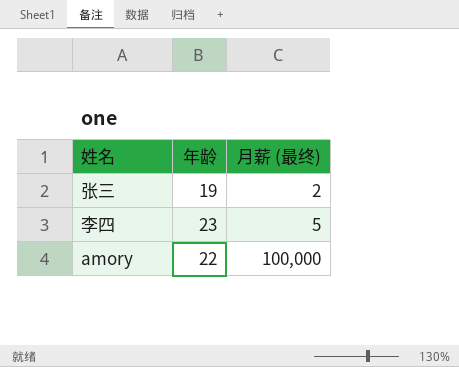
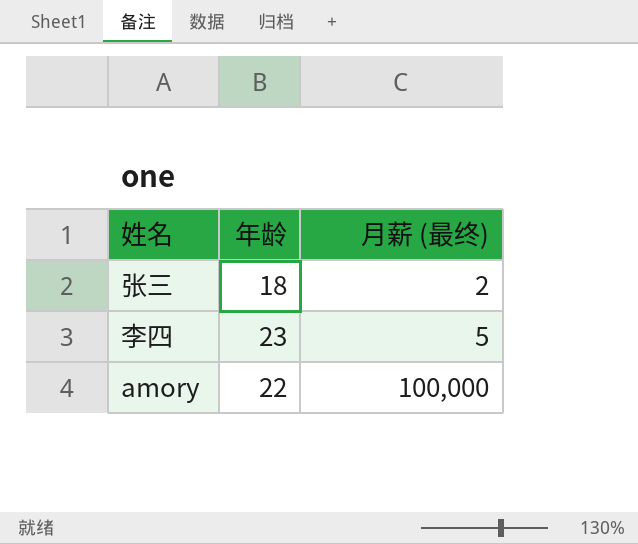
张三 | 年龄: 19 -> 18

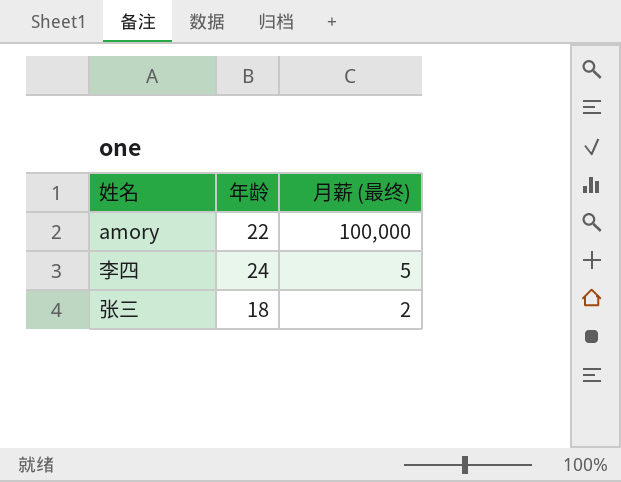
row order: 月薪 (最终) ascending -> 月薪 (最终) descending
李四 | 年龄: 23 -> 24

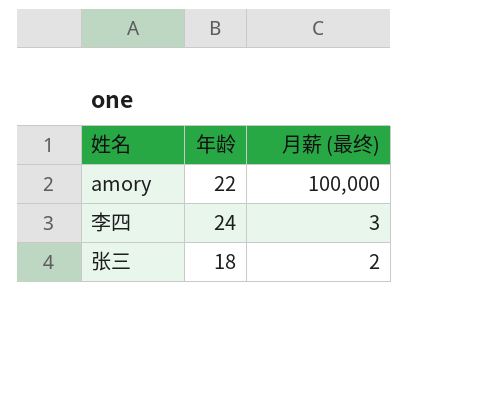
李四 | 月薪 (最终): 5 -> 3

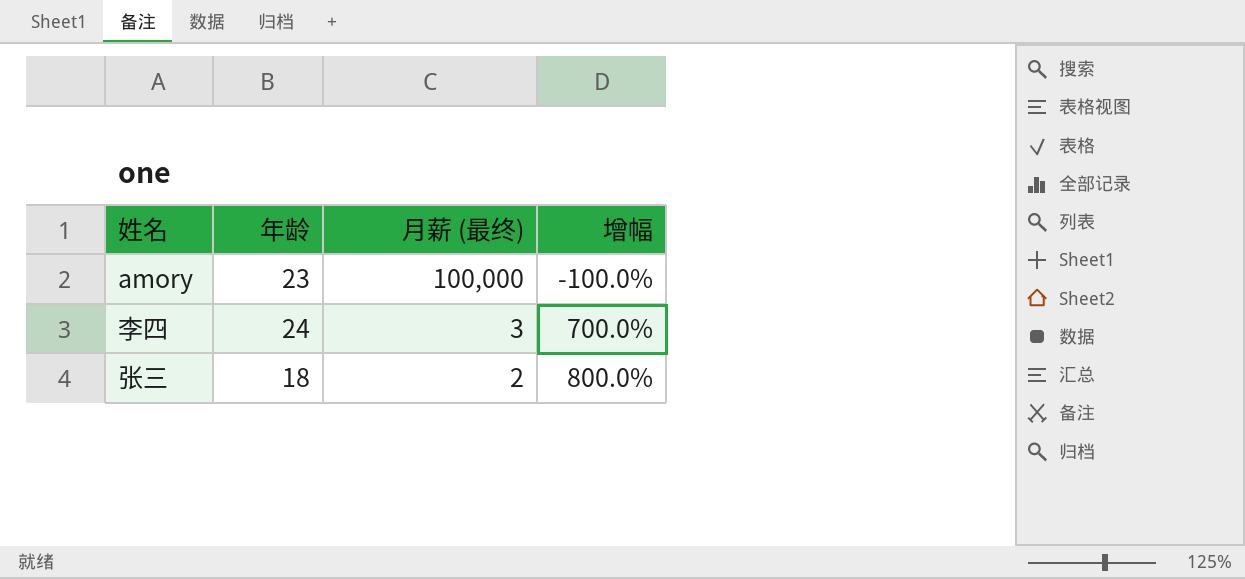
column 增幅 | formula: none -> ([年龄] - [月薪 (最终)]) / [月薪 (最终)]
amory | 年龄: 22 -> 23

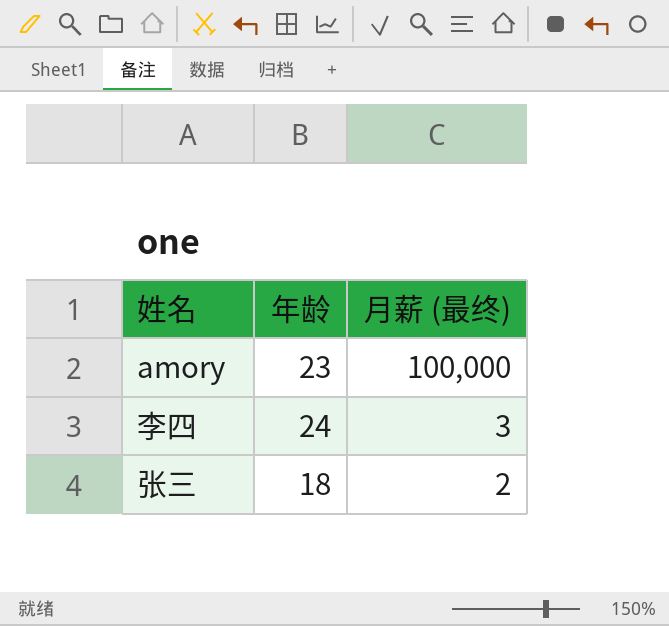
column 增幅 | formula: ([年龄] - [月薪 (最终)]) / [月薪 (最终)] -> none

